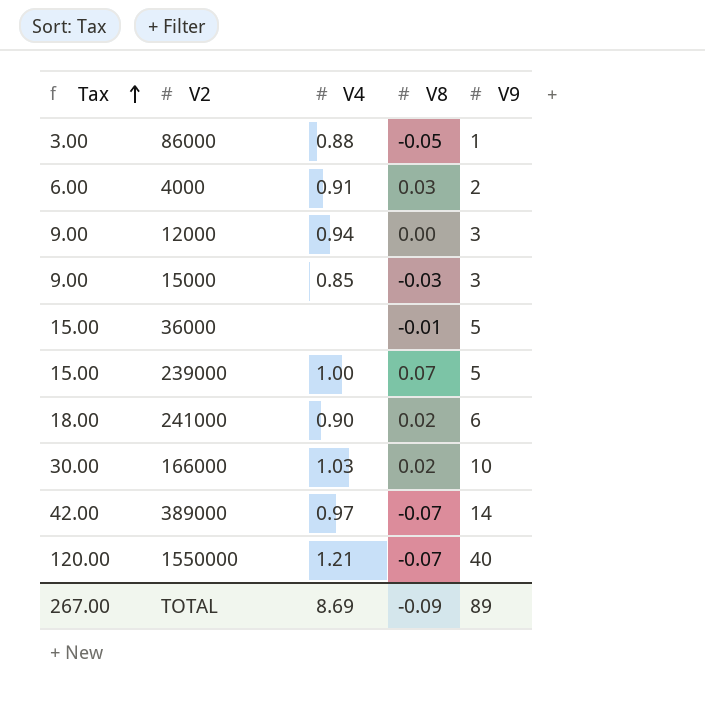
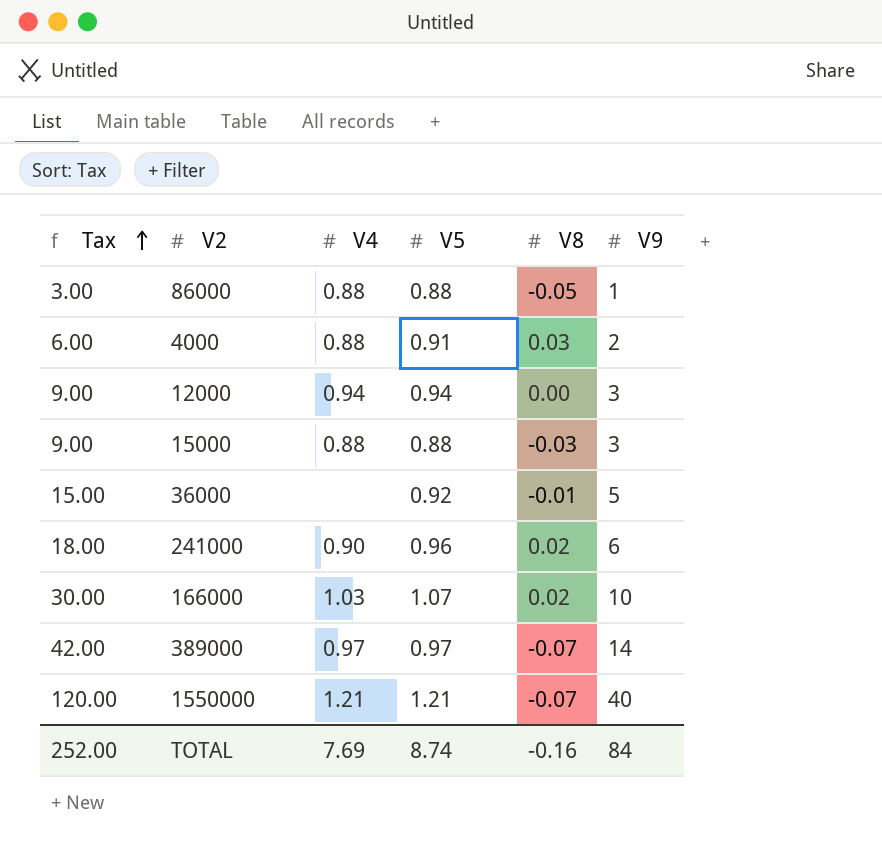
column V5 | position: none -> 4
row 239000: 15.00 | 1.00 | 0.07 | 5 -> none
4000 | V4: 0.91 -> 0.88
15000 | V4: 0.85 -> 0.88
TOTAL | Tax: 267.00 -> 252.00
TOTAL | V4: 8.69 -> 7.69
TOTAL | V8: -0.09 -> -0.16
TOTAL | V9: 89 -> 84

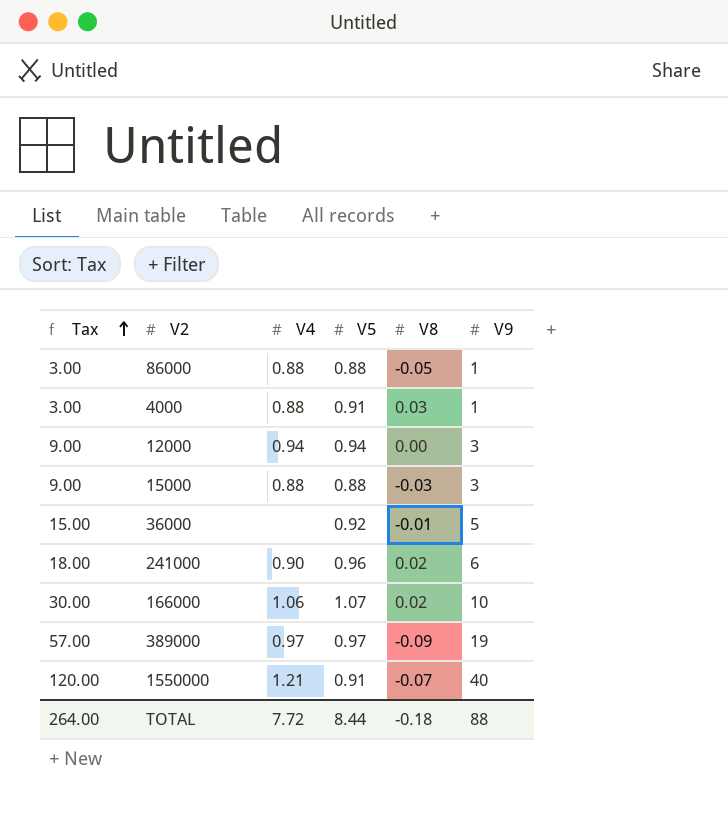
4000 | Tax: 6.00 -> 3.00
4000 | V9: 2 -> 1
166000 | V4: 1.03 -> 1.06
389000 | Tax: 42.00 -> 57.00
389000 | V8: -0.07 -> -0.09
389000 | V9: 14 -> 19
1550000 | V5: 1.21 -> 0.91
TOTAL | Tax: 252.00 -> 264.00
TOTAL | V4: 7.69 -> 7.72
TOTAL | V5: 8.74 -> 8.44
TOTAL | V8: -0.16 -> -0.18
TOTAL | V9: 84 -> 88

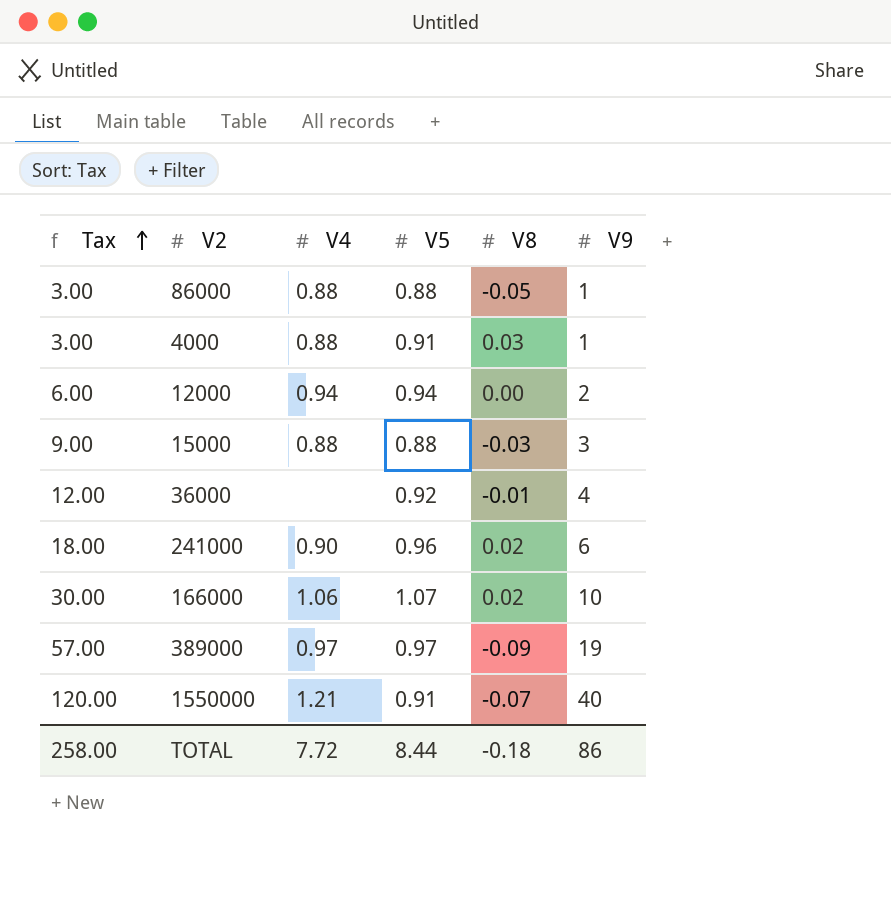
12000 | Tax: 9.00 -> 6.00
12000 | V9: 3 -> 2
36000 | Tax: 15.00 -> 12.00
36000 | V9: 5 -> 4
TOTAL | Tax: 264.00 -> 258.00
TOTAL | V9: 88 -> 86

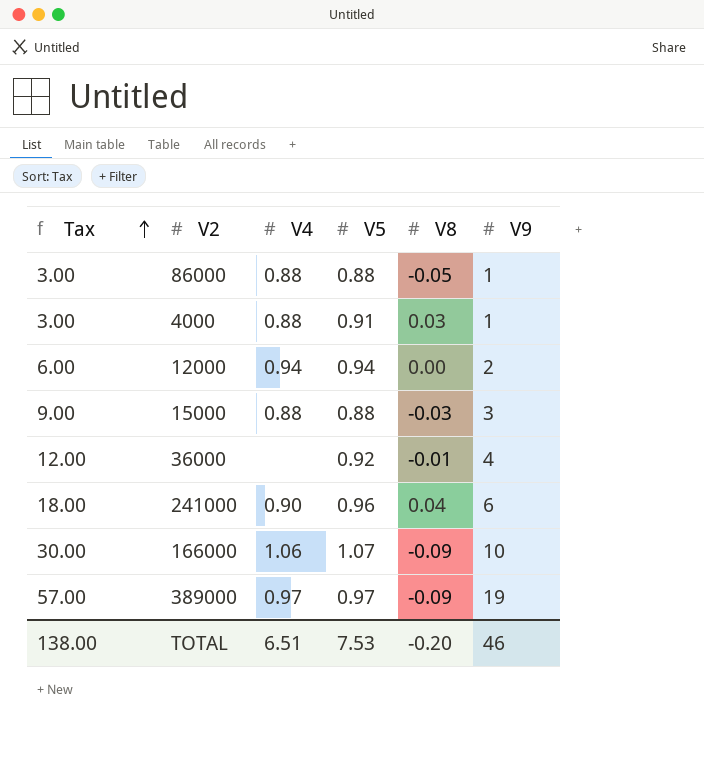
row 1550000: 120.00 | 1.21 | 0.91 | -0.07 | 40 -> none
241000 | V8: 0.02 -> 0.04
166000 | V8: 0.02 -> -0.09
TOTAL | Tax: 258.00 -> 138.00
TOTAL | V4: 7.72 -> 6.51
TOTAL | V5: 8.44 -> 7.53
TOTAL | V8: -0.18 -> -0.20
TOTAL | V9: 86 -> 46

